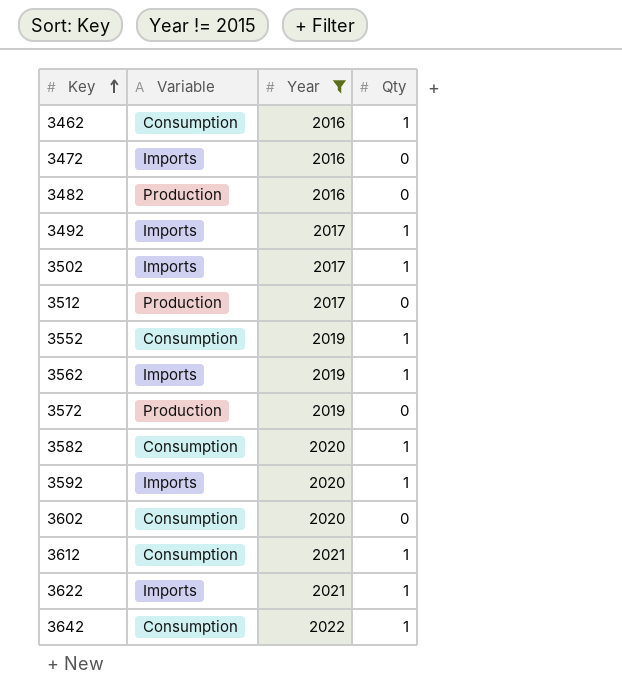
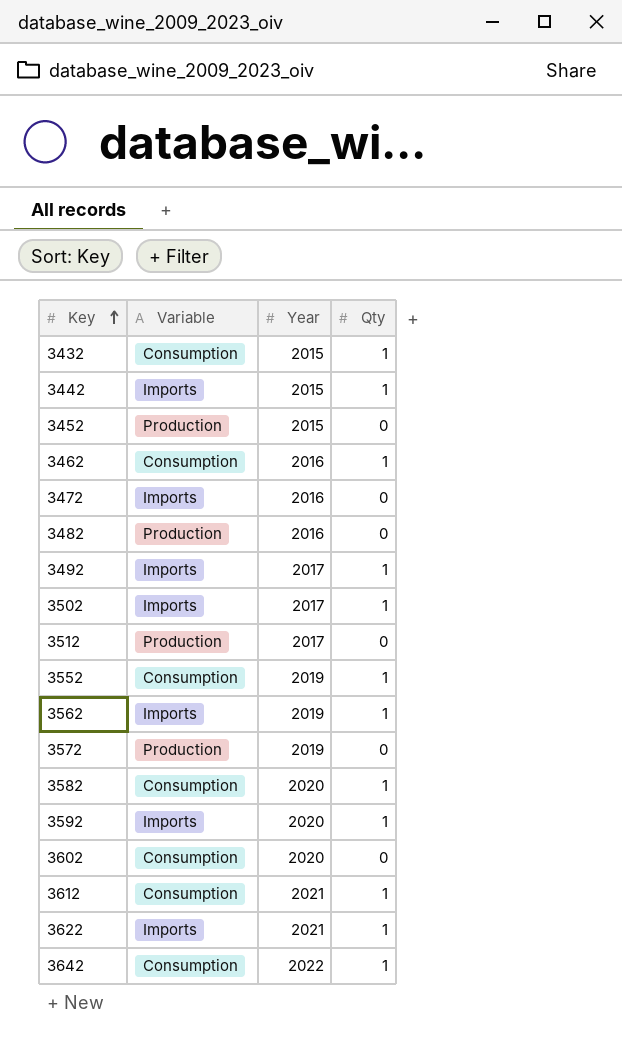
filter: Year != 2015 -> none

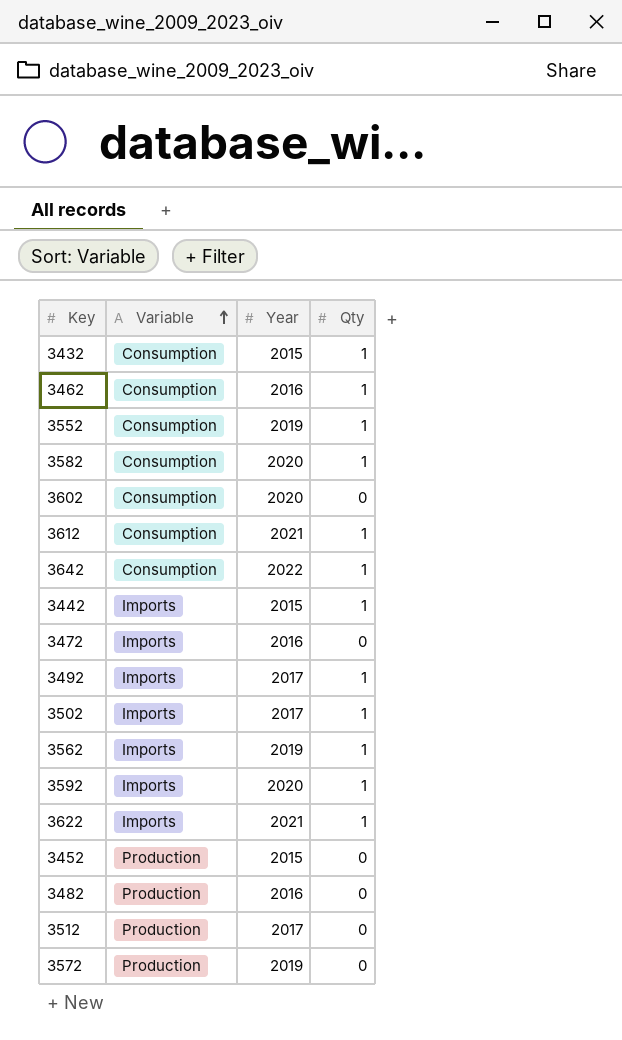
row order: Key ascending -> Variable ascending

